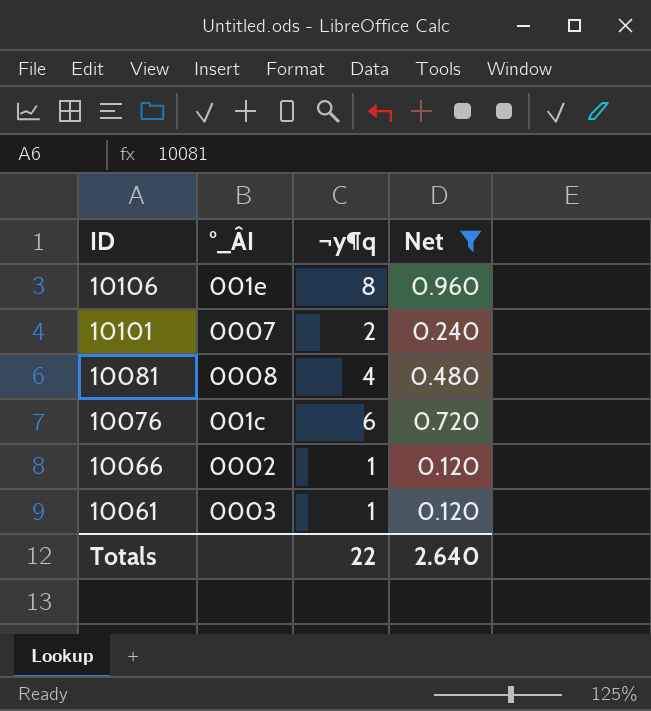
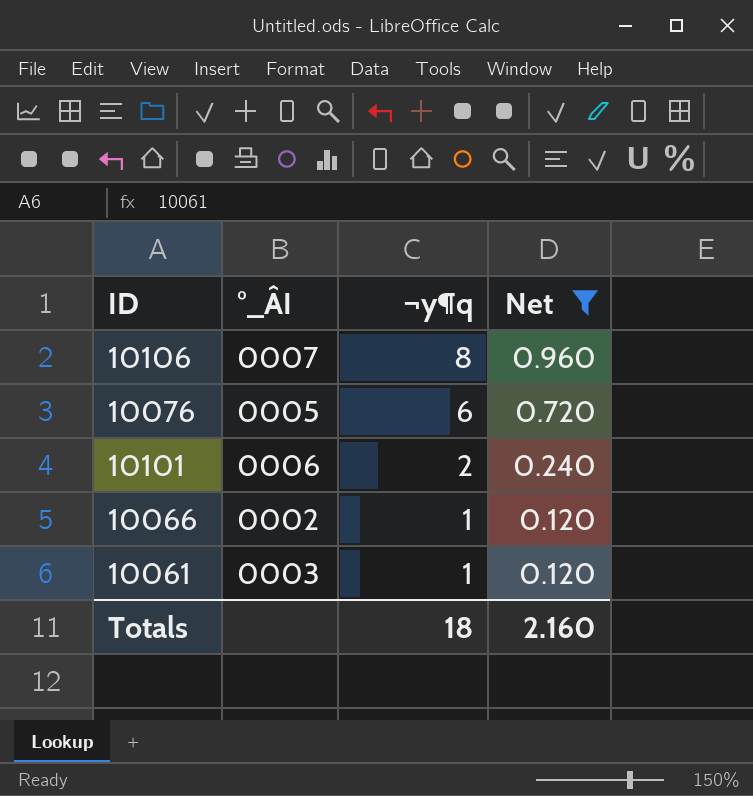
row order: ID descending -> ¬y¶q descending
row 10081: 0008 | 4 | 0.480 -> none
10106 | °_ÂI: 001e -> 0007
10076 | °_ÂI: 001c -> 0005
10101 | °_ÂI: 0007 -> 0006
Totals | ¬y¶q: 22 -> 18
Totals | Net: 2.640 -> 2.160

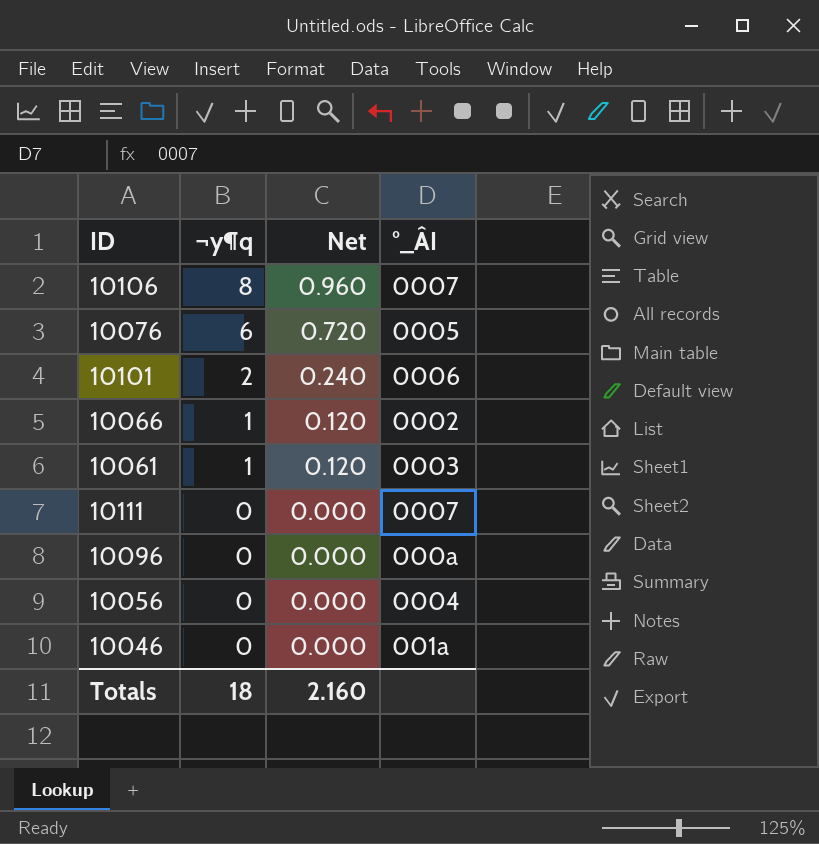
filter: Net != 0.000 -> none
column °_ÂI | position: 2 -> 4

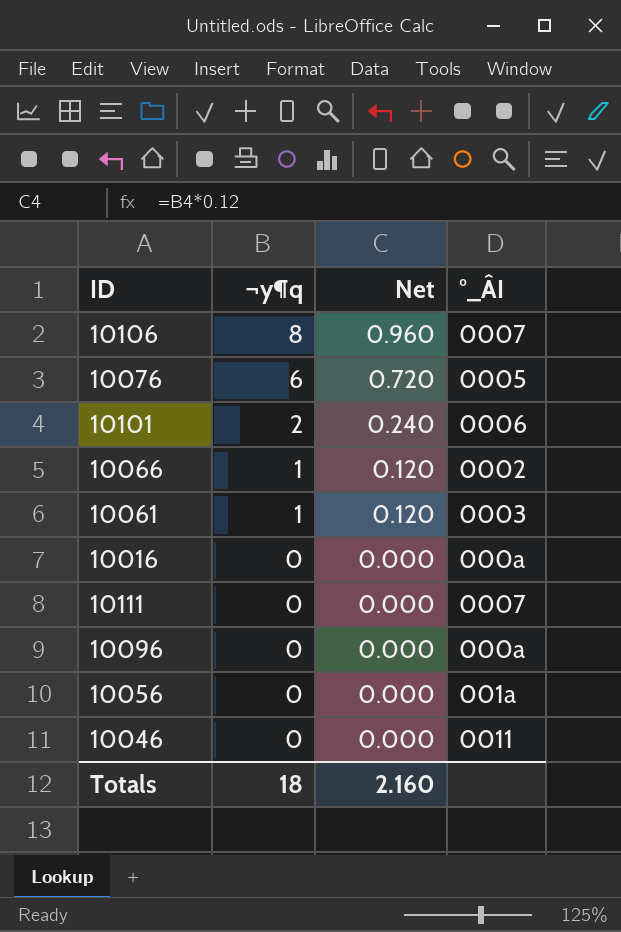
row 10016: none -> 0 | 0.000 | 000a
10056 | °_ÂI: 0004 -> 001a
10046 | °_ÂI: 001a -> 0011

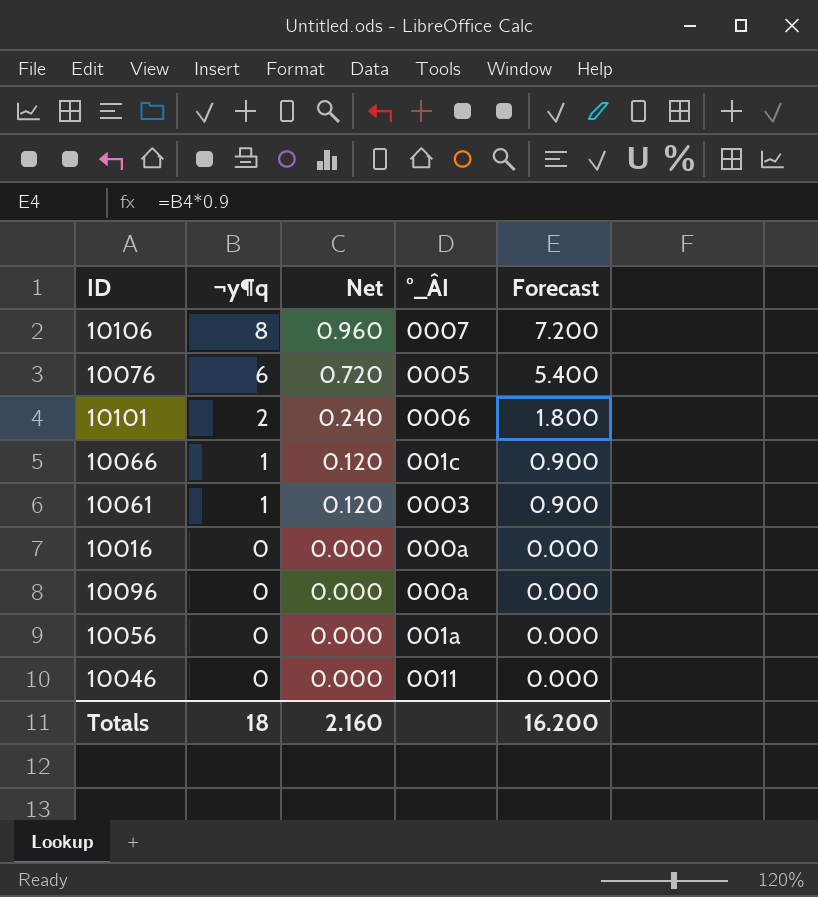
column Forecast | formula: none -> [¬y¶q] * 0.9
row 10111: 0 | 0.000 | 0007 -> none
10066 | °_ÂI: 0002 -> 001c

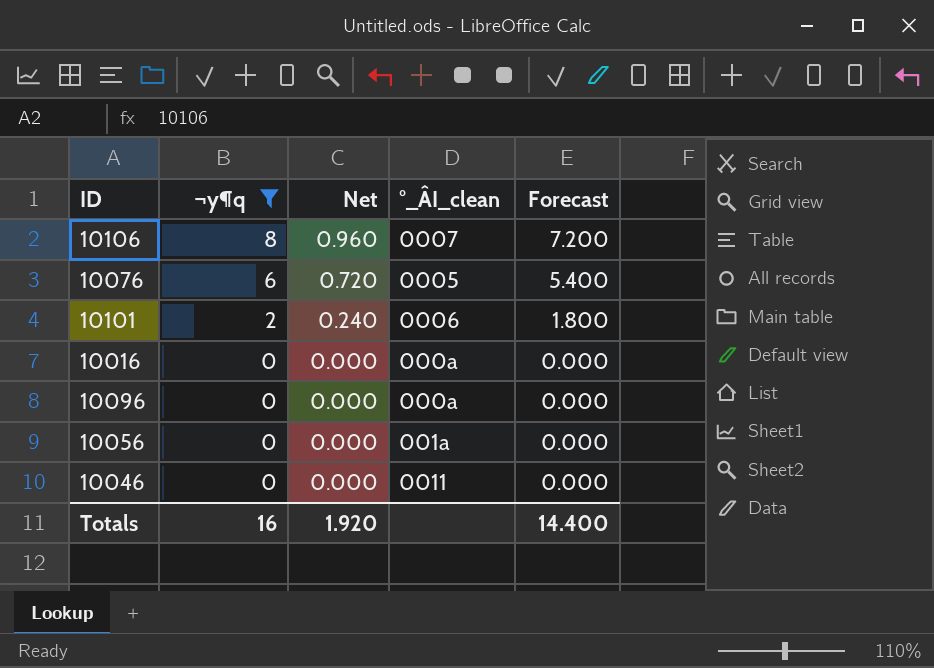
filter: none -> ¬y¶q != 1
column name: °_ÂI -> °_ÂI_clean
Totals | ¬y¶q: 18 -> 16
Totals | Net: 2.160 -> 1.920
Totals | Forecast: 16.200 -> 14.400

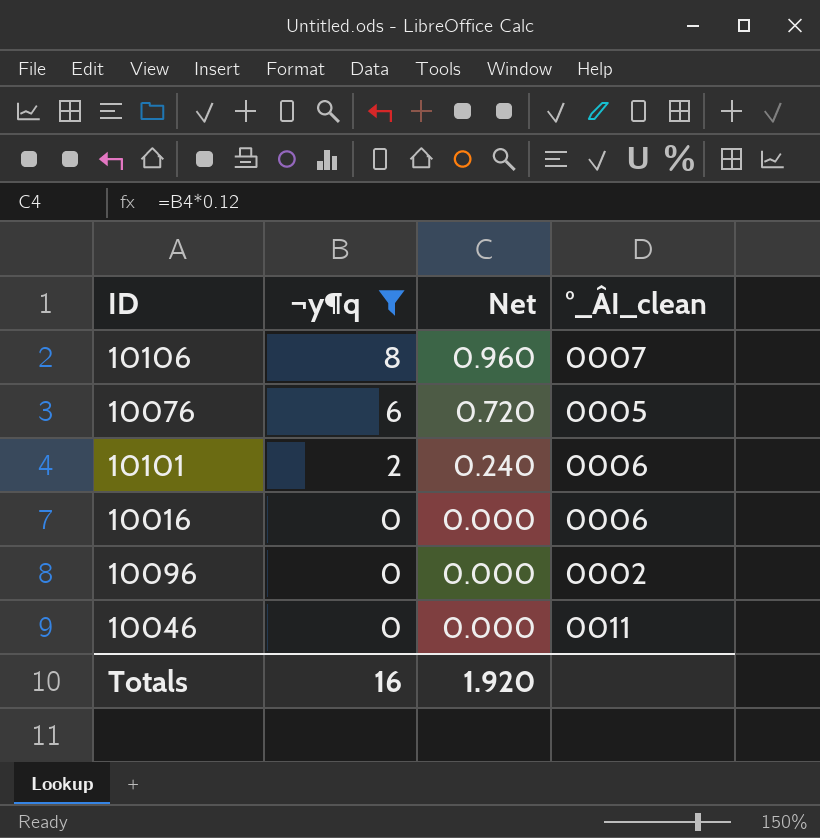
column Forecast | formula: [¬y¶q] * 0.9 -> none
row 10056: 0 | 0.000 | 001a | 0.000 -> none
10016 | °_ÂI_clean: 000a -> 0006
10096 | °_ÂI_clean: 000a -> 0002

